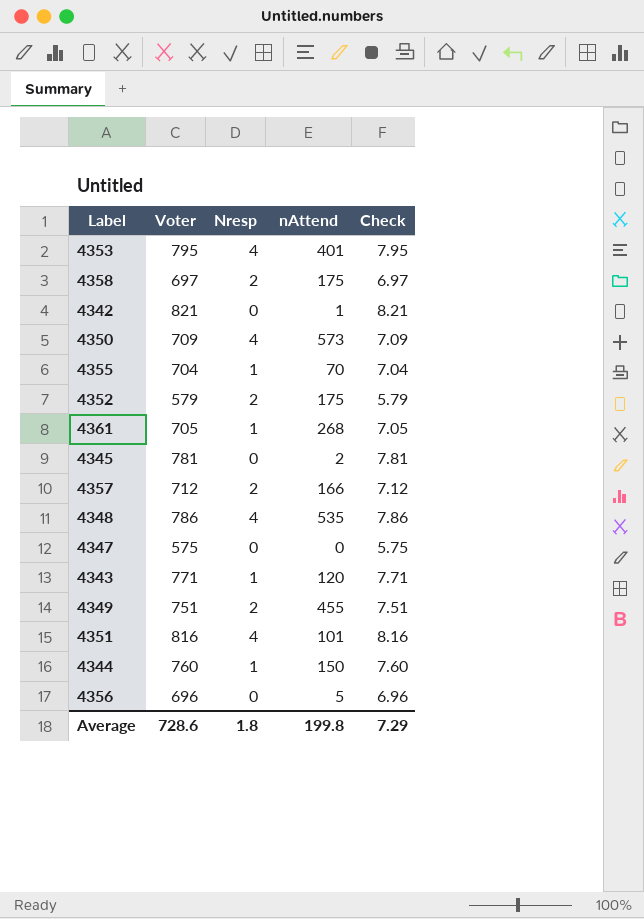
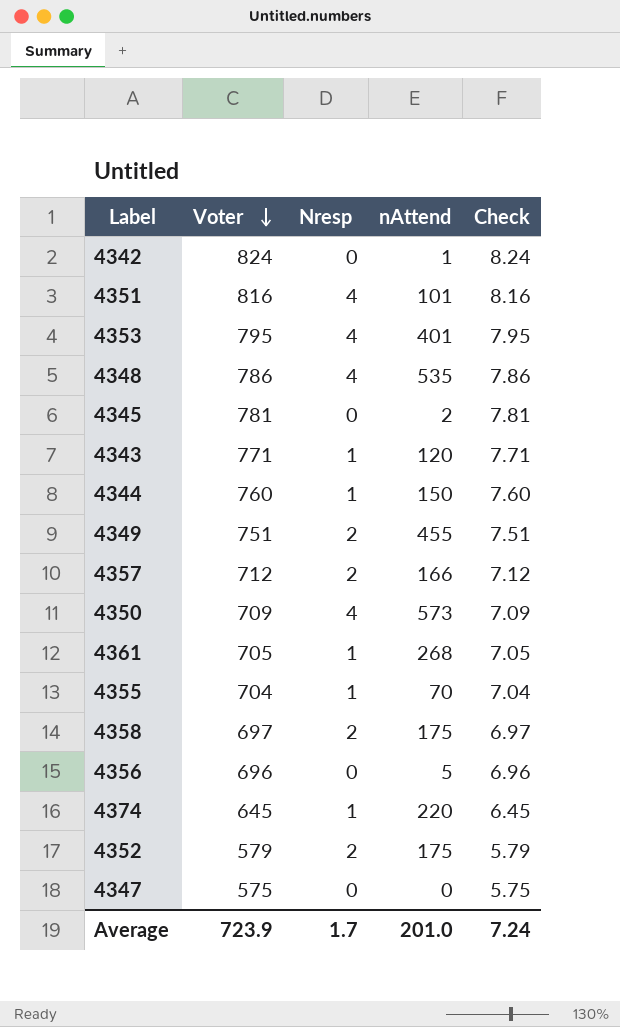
row order: none -> Voter descending
4342 | Voter: 821 -> 824
4342 | Check: 8.21 -> 8.24
row 4374: none -> 645 | 1 | 220 | 6.45
Average | Voter: 728.6 -> 723.9
Average | Nresp: 1.8 -> 1.7
Average | nAttend: 199.8 -> 201.0
Average | Check: 7.29 -> 7.24

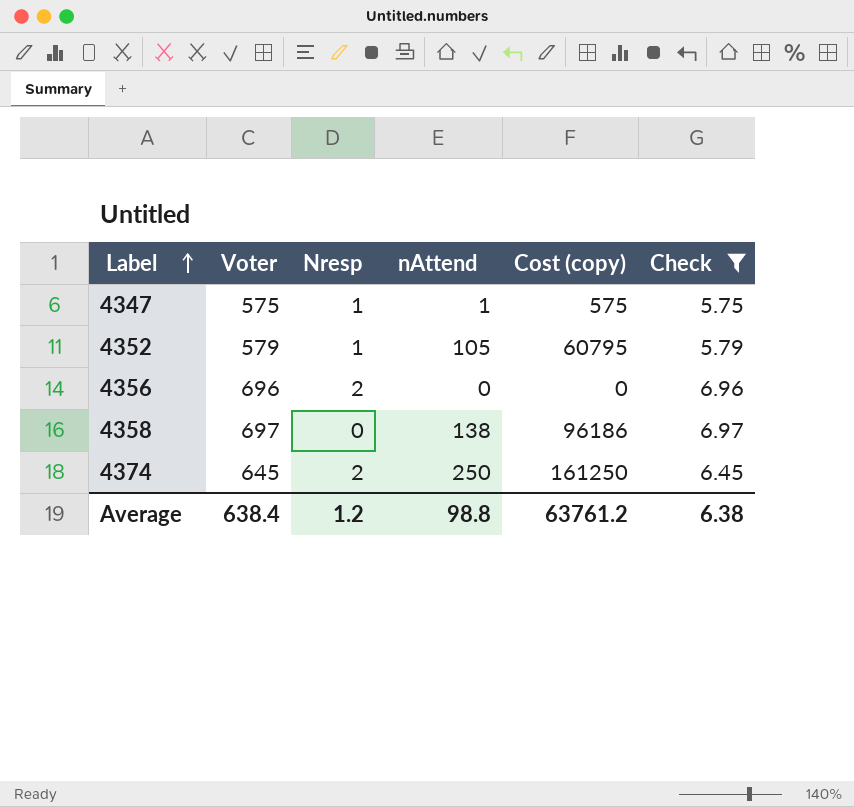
filter: none -> Check <= 6.97
row order: Voter descending -> Label ascending
column Cost (copy) | formula: none -> [Voter] * [nAttend]
4347 | Nresp: 0 -> 1
4347 | nAttend: 0 -> 1
4352 | Nresp: 2 -> 1
4352 | nAttend: 175 -> 105
4356 | Nresp: 0 -> 2
4356 | nAttend: 5 -> 0
4358 | Nresp: 2 -> 0
4358 | nAttend: 175 -> 138
4374 | Nresp: 1 -> 2
4374 | nAttend: 220 -> 250
Average | Voter: 723.9 -> 638.4
Average | Nresp: 1.7 -> 1.2
Average | nAttend: 201.0 -> 98.8
Average | Check: 7.24 -> 6.38

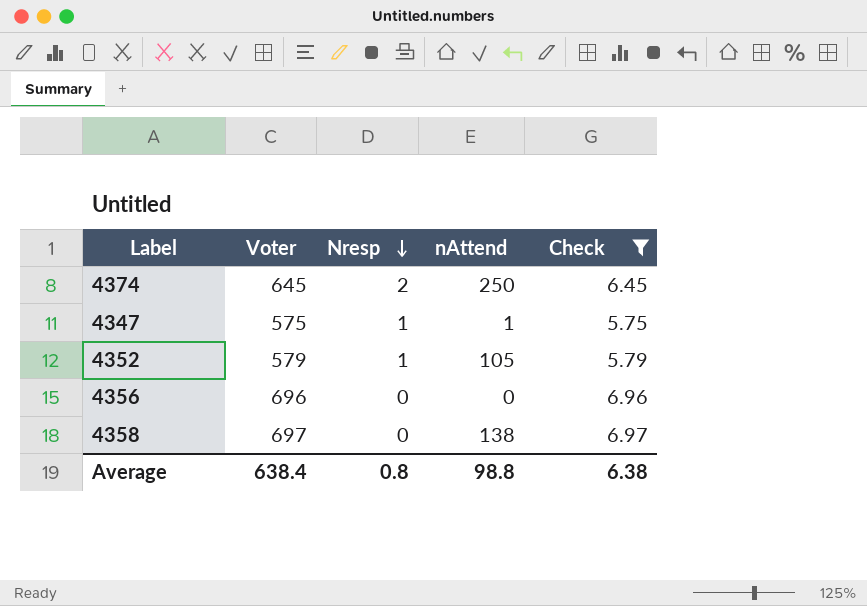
row order: Label ascending -> Nresp descending
column Cost (copy) | formula: [Voter] * [nAttend] -> none
4356 | Nresp: 2 -> 0
Average | Nresp: 1.2 -> 0.8

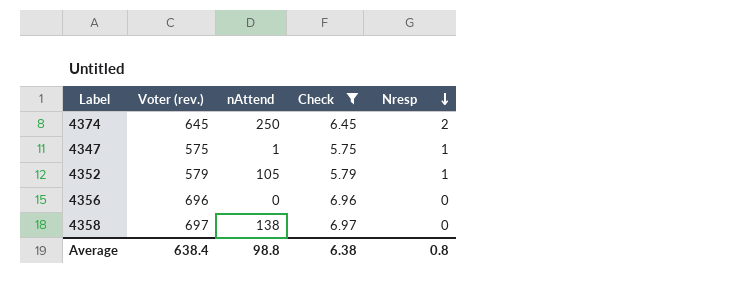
column name: Voter -> Voter (rev.)
column Nresp | position: 3 -> 5

